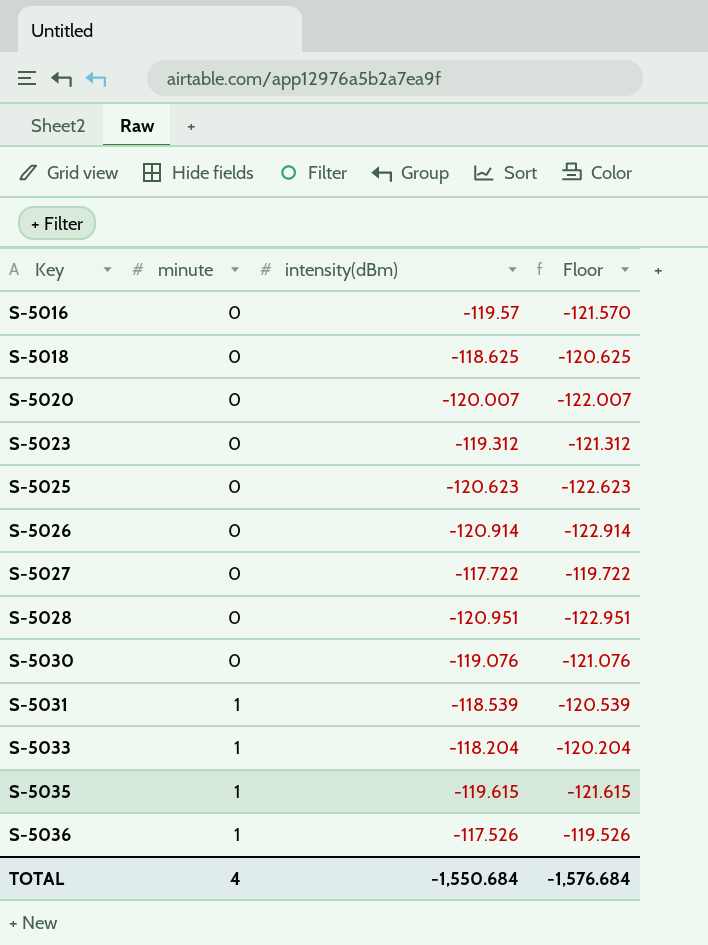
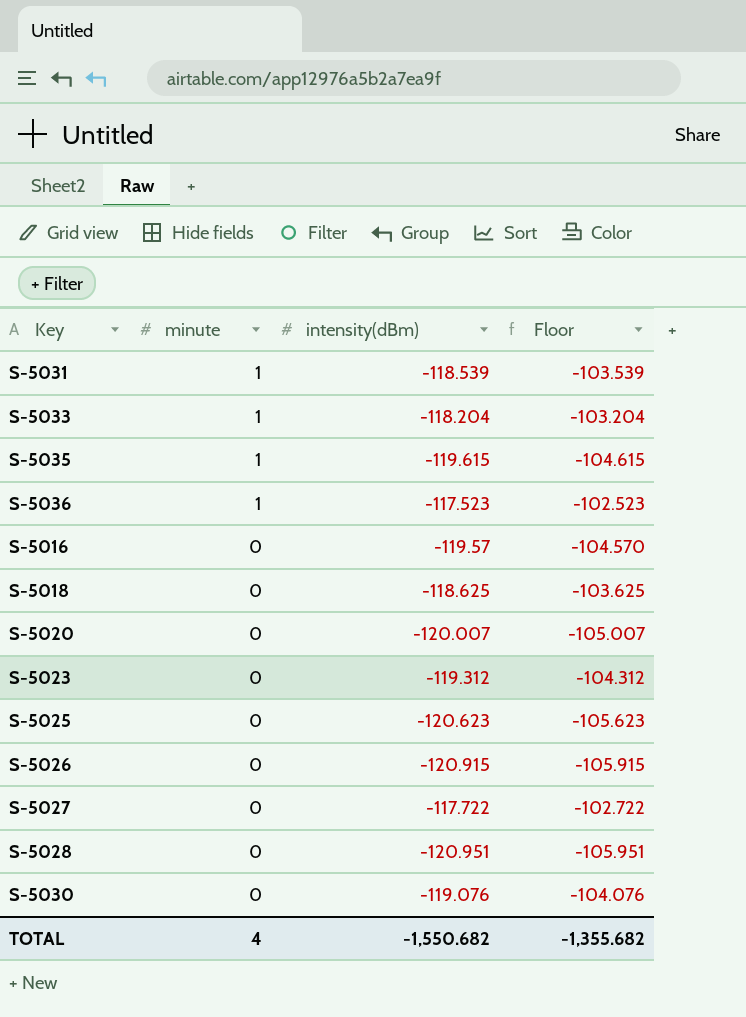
row order: Key ascending -> minute descending
column Floor | formula: [intensity(dBm)] - 2 -> [intensity(dBm)] + 15
S-5036 | intensity(dBm): -117.526 -> -117.523
S-5026 | intensity(dBm): -120.914 -> -120.915
TOTAL | intensity(dBm): -1,550.684 -> -1,550.682
TOTAL | Floor: -1,576.684 -> -1,355.682

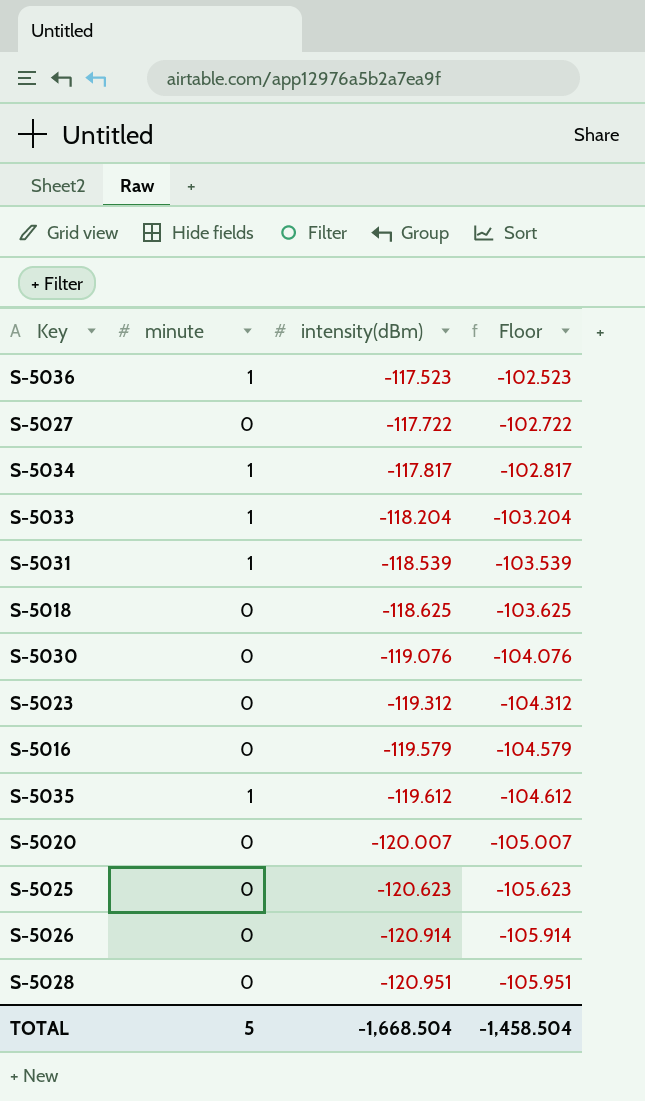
row order: minute descending -> intensity(dBm) descending
row S-5034: none -> 1 | -117.817 | -102.817
S-5016 | intensity(dBm): -119.57 -> -119.579
S-5016 | Floor: -104.570 -> -104.579
S-5035 | intensity(dBm): -119.615 -> -119.612
S-5035 | Floor: -104.615 -> -104.612
S-5026 | intensity(dBm): -120.915 -> -120.914
S-5026 | Floor: -105.915 -> -105.914
TOTAL | minute: 4 -> 5
TOTAL | intensity(dBm): -1,550.682 -> -1,668.504
TOTAL | Floor: -1,355.682 -> -1,458.504

